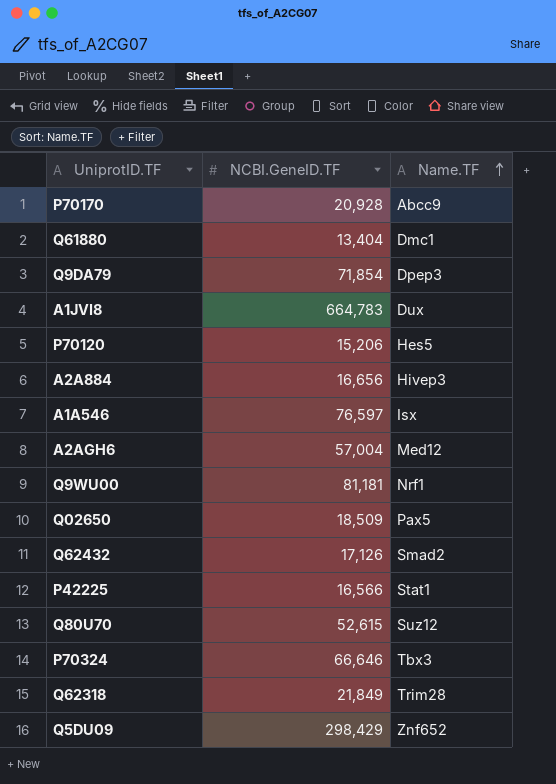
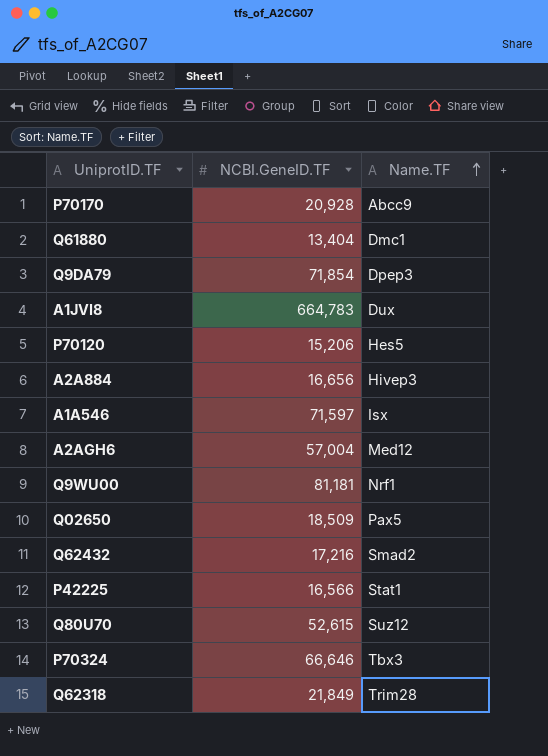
row Q5DU09: 298,429 | Znf652 -> none
A1A546 | NCBI.GeneID.TF: 76,597 -> 71,597
Q62432 | NCBI.GeneID.TF: 17,126 -> 17,216

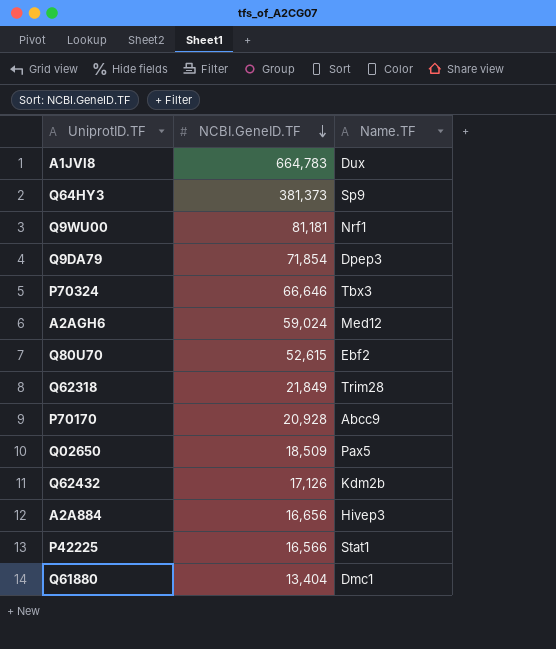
row order: Name.TF ascending -> NCBI.GeneID.TF descending
row P70120: 15,206 | Hes5 -> none
row A1A546: 71,597 | Isx -> none
row Q64HY3: none -> 381,373 | Sp9
A2AGH6 | NCBI.GeneID.TF: 57,004 -> 59,024
Q80U70 | Name.TF: Suz12 -> Ebf2
Q62432 | NCBI.GeneID.TF: 17,216 -> 17,126
Q62432 | Name.TF: Smad2 -> Kdm2b

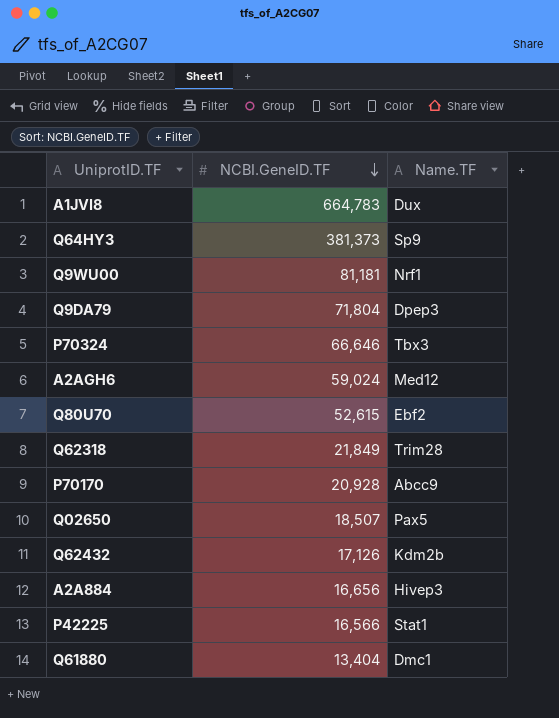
Q9DA79 | NCBI.GeneID.TF: 71,854 -> 71,804
Q02650 | NCBI.GeneID.TF: 18,509 -> 18,507

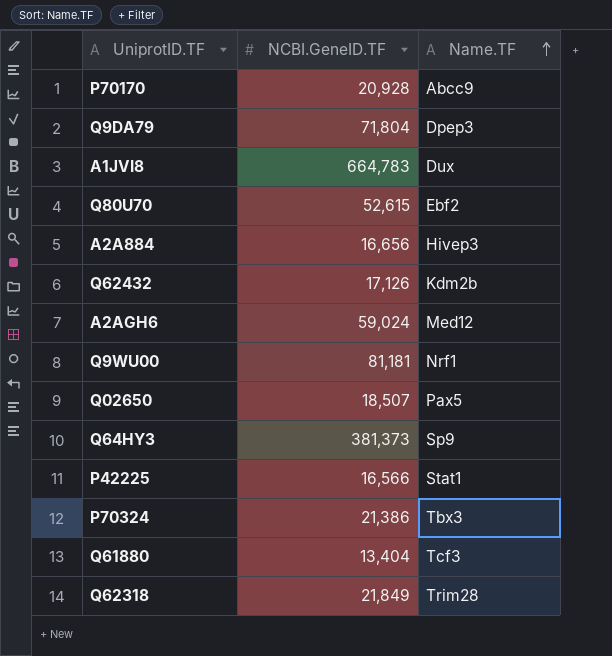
row order: NCBI.GeneID.TF descending -> Name.TF ascending
P70324 | NCBI.GeneID.TF: 66,646 -> 21,386
Q61880 | Name.TF: Dmc1 -> Tcf3

